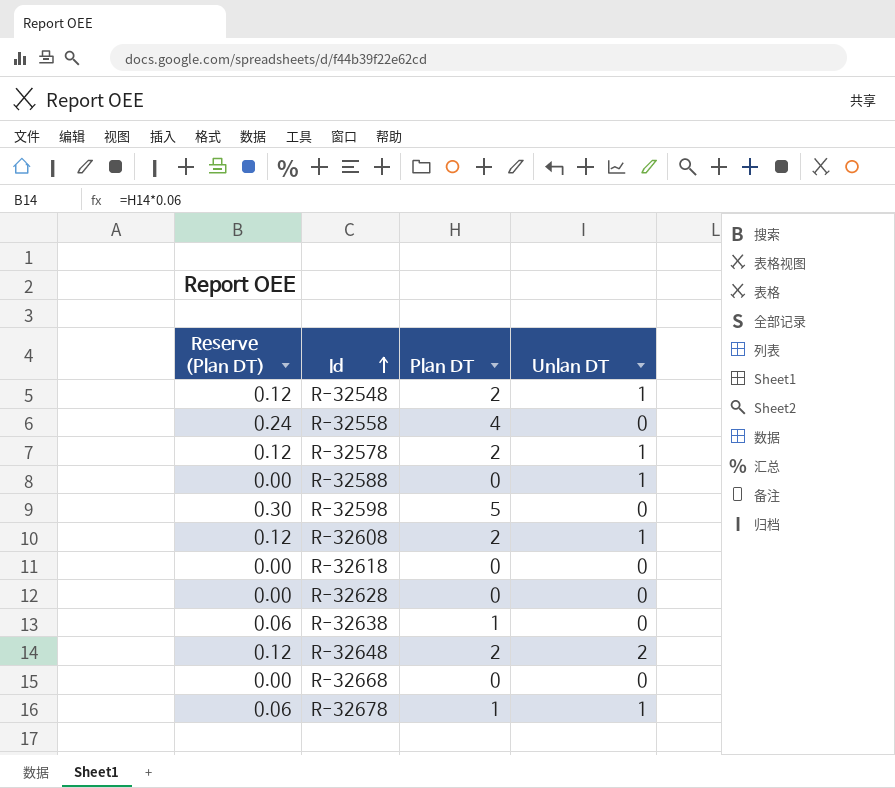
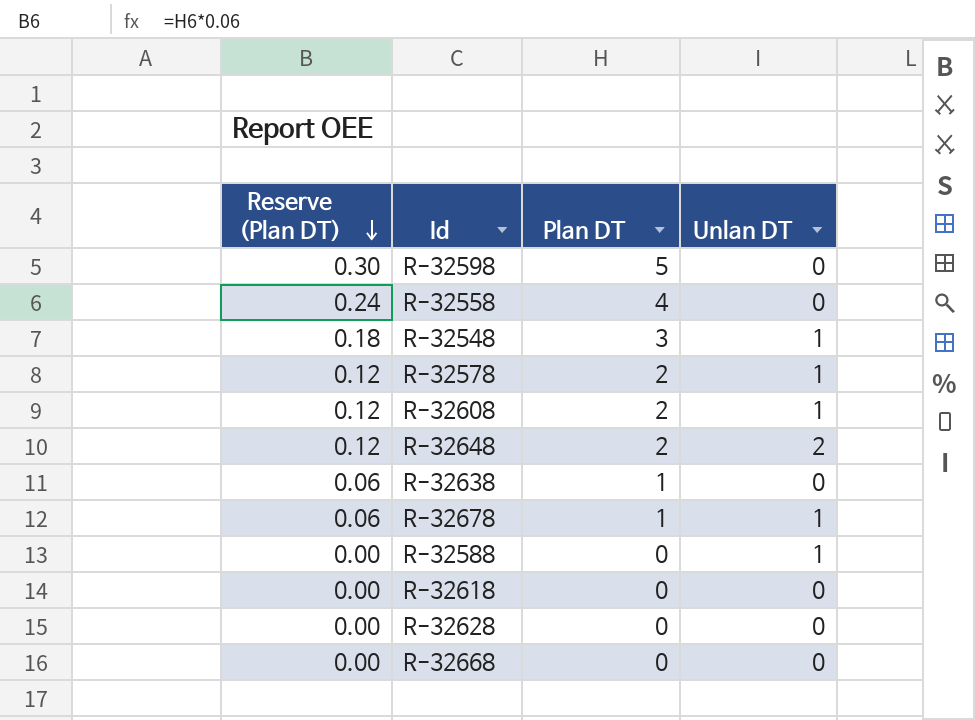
row order: Id ascending -> Reserve (Plan DT) descending
R-32548 | Reserve (Plan DT): 0.12 -> 0.18
R-32548 | Plan DT: 2 -> 3

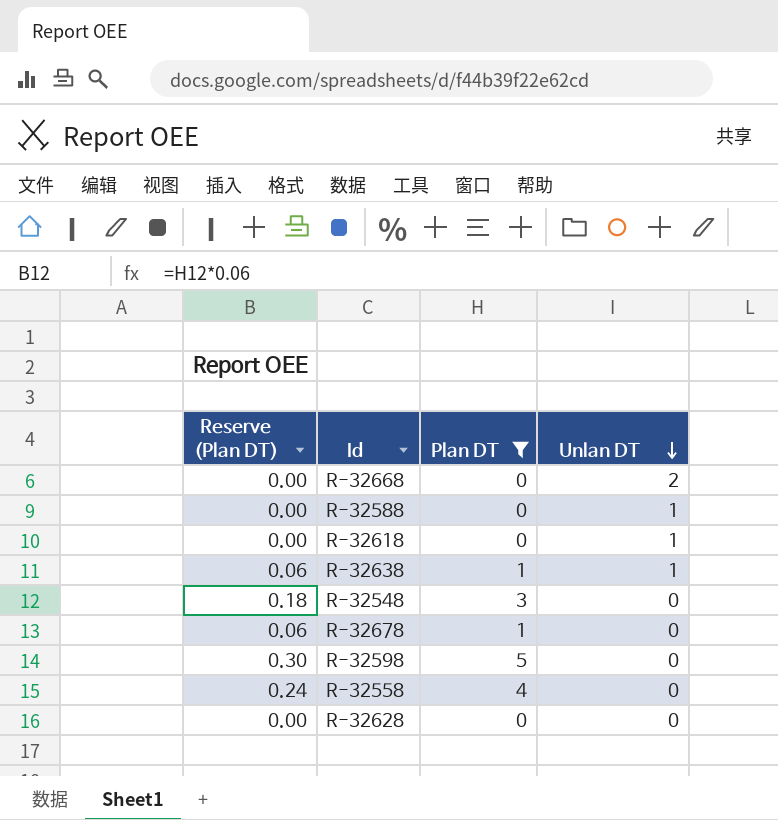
filter: none -> Plan DT != 2
row order: Reserve (Plan DT) descending -> Unlan DT descending
R-32668 | Unlan DT: 0 -> 2
R-32618 | Unlan DT: 0 -> 1
R-32638 | Unlan DT: 0 -> 1
R-32548 | Unlan DT: 1 -> 0
R-32678 | Unlan DT: 1 -> 0

